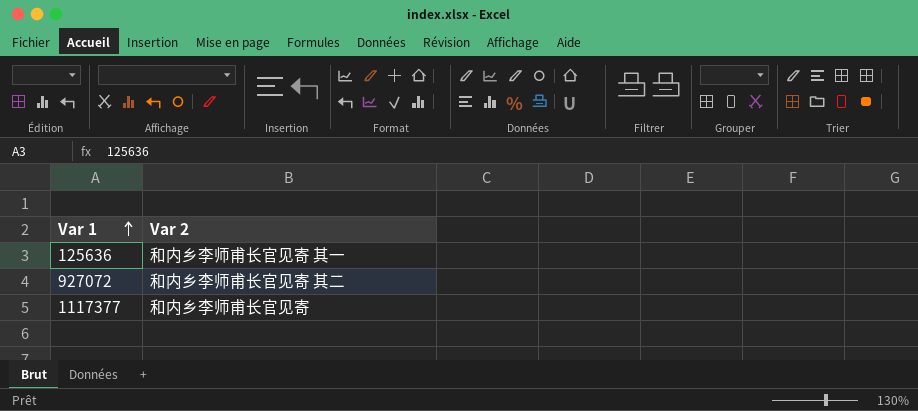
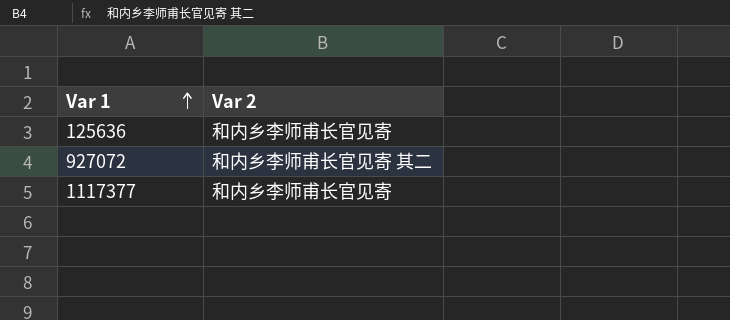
125636 | Var 2: 和内乡李师甫长官见寄 其一 -> 和内乡李师甫长官见寄

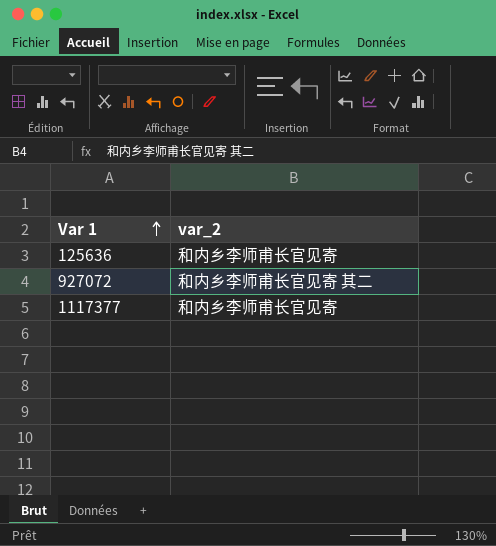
column name: Var 2 -> var_2

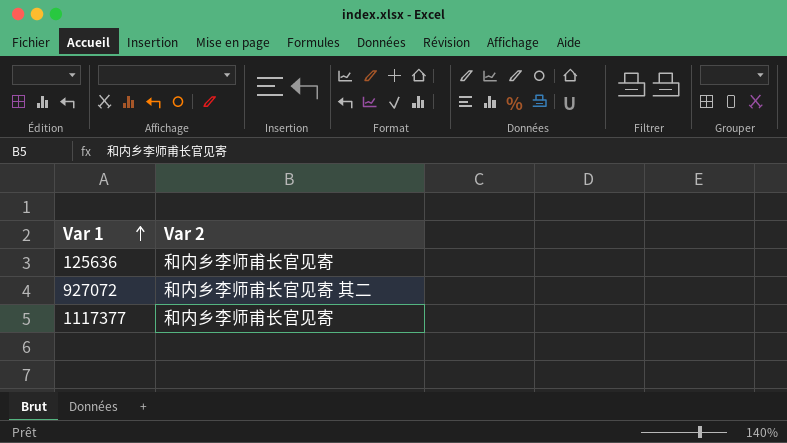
column name: var_2 -> Var 2

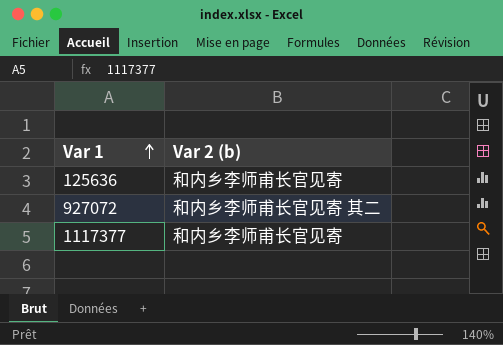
column name: Var 2 -> Var 2 (b)

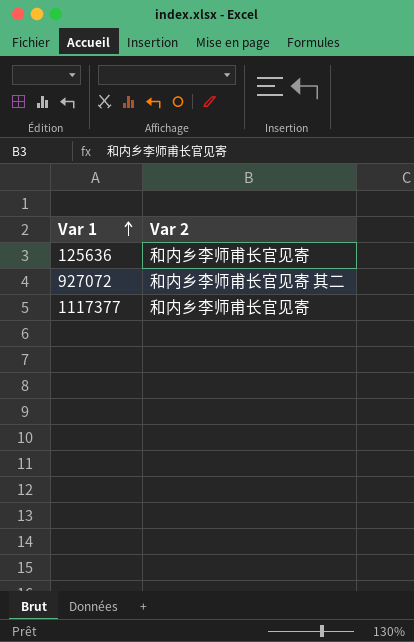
column name: Var 2 (b) -> Var 2

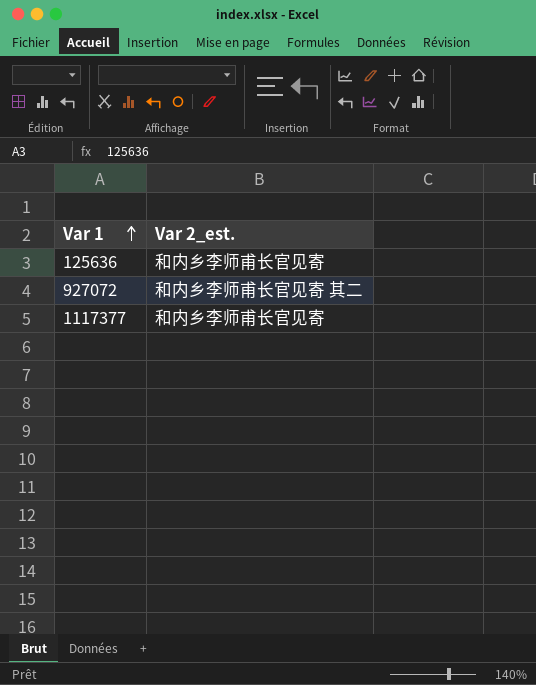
column name: Var 2 -> Var 2_est.

